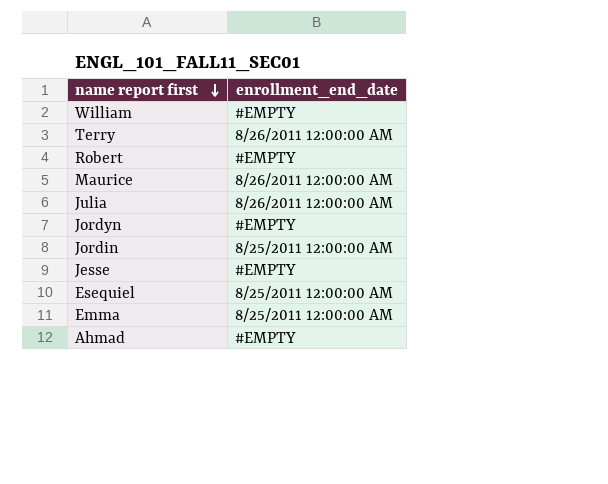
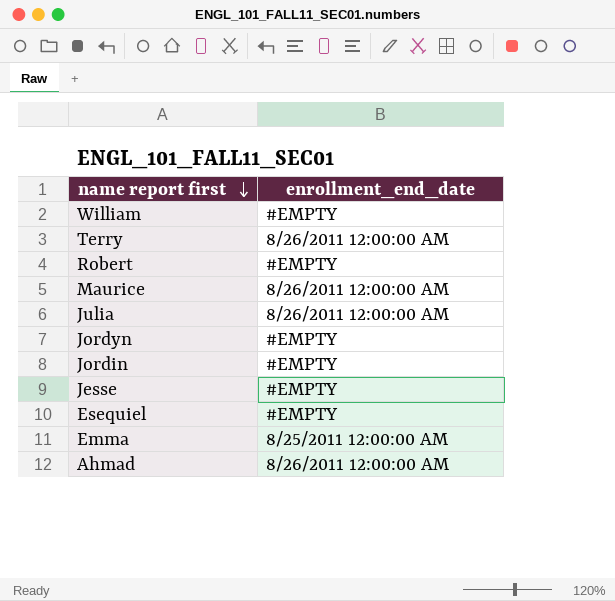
Jordin | enrollment_end_date: 8/25/2011 12:00:00 AM -> #EMPTY
Esequiel | enrollment_end_date: 8/25/2011 12:00:00 AM -> #EMPTY
Ahmad | enrollment_end_date: #EMPTY -> 8/26/2011 12:00:00 AM

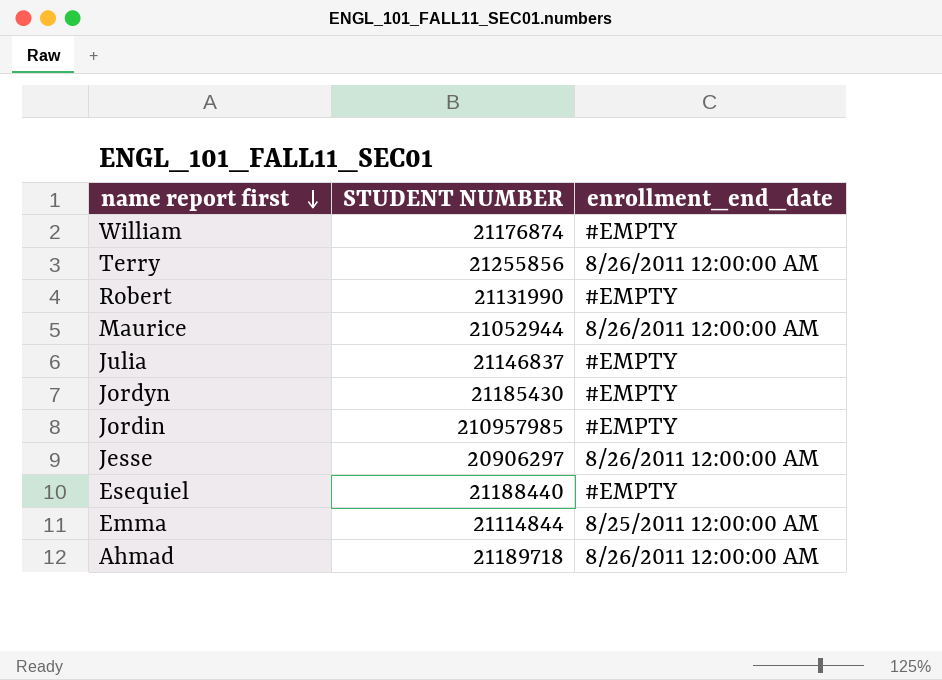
column STUDENT NUMBER | position: none -> 2
Julia | enrollment_end_date: 8/26/2011 12:00:00 AM -> #EMPTY
Jesse | enrollment_end_date: #EMPTY -> 8/26/2011 12:00:00 AM

